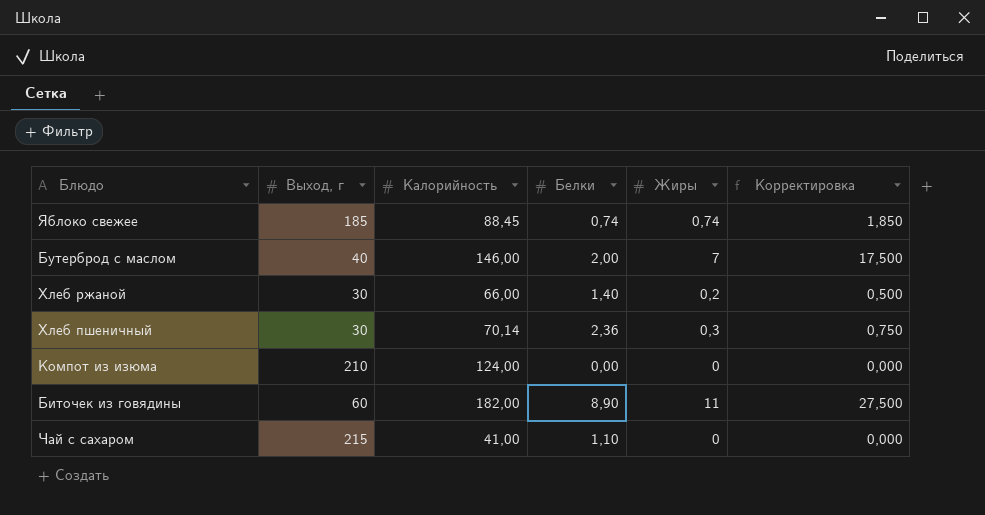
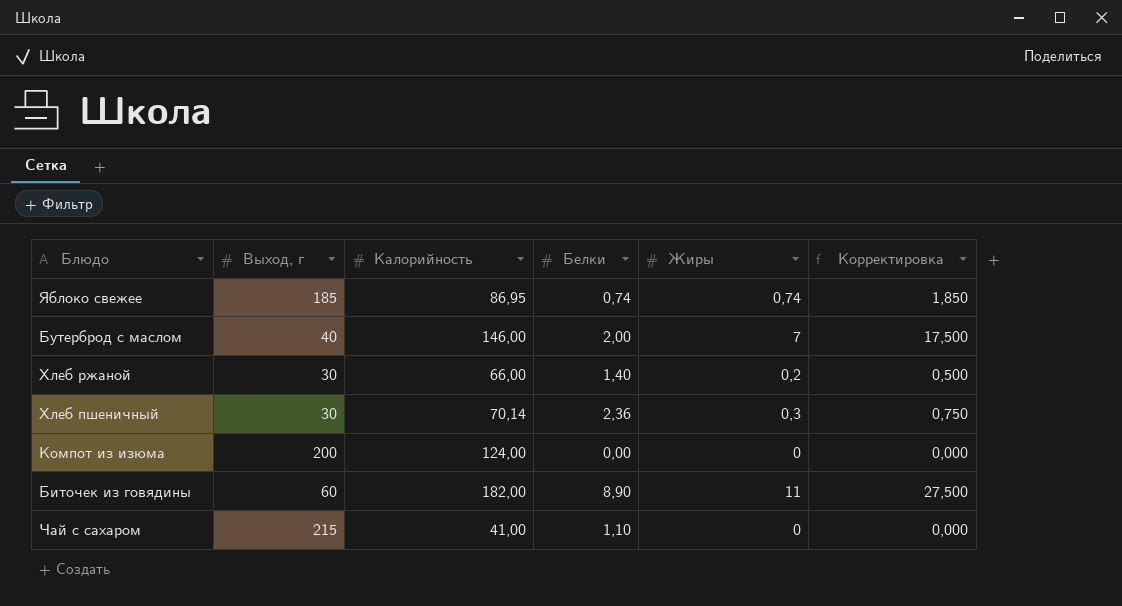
Яблоко свежее | Калорийность: 88,45 -> 86,95
Компот из изюма | Выход, г: 210 -> 200

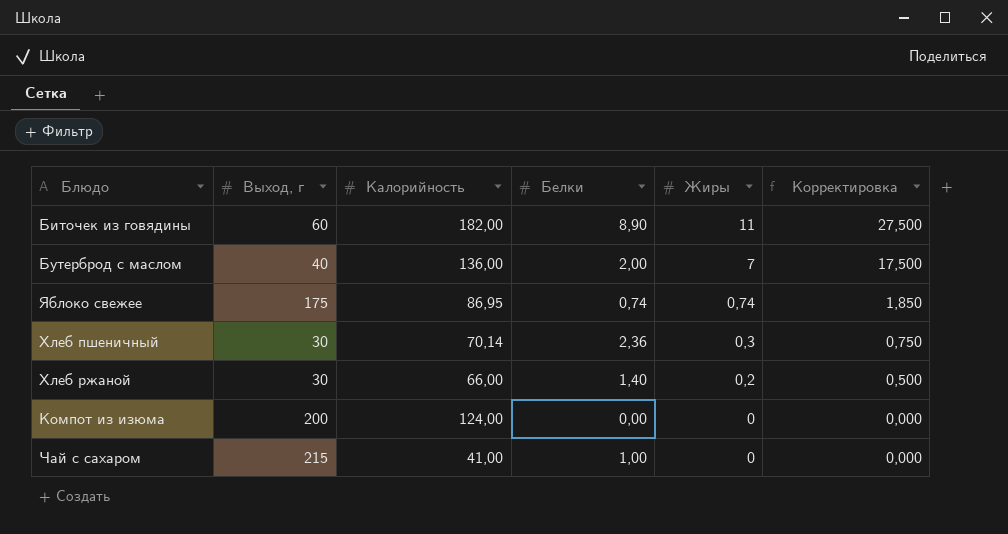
row order: none -> Жиры descending
Бутерброд с маслом | Калорийность: 146,00 -> 136,00
Яблоко свежее | Выход, г: 185 -> 175
Чай с сахаром | Белки: 1,10 -> 1,00

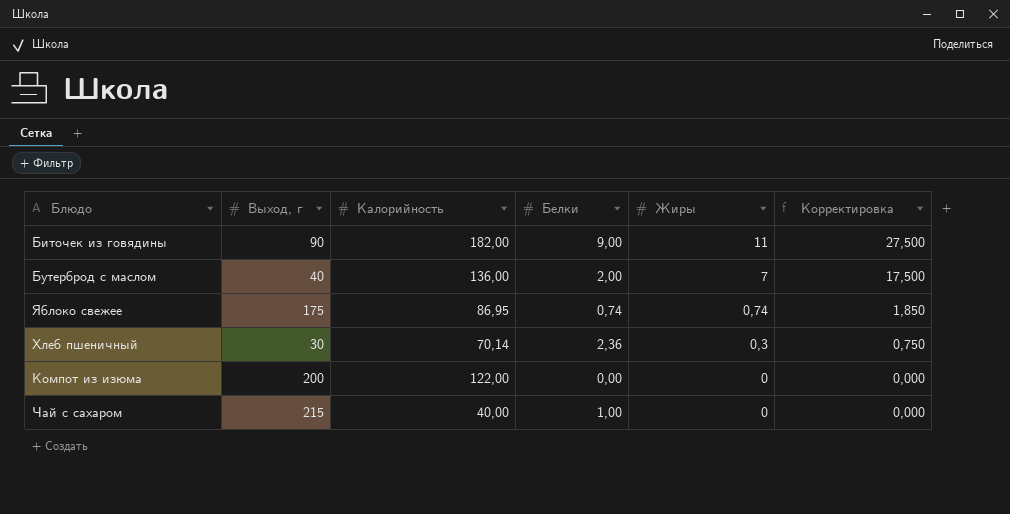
row Хлеб ржаной: 30 | 66,00 | 1,40 | 0,2 | 0,500 -> none
Биточек из говядины | Выход, г: 60 -> 90
Биточек из говядины | Белки: 8,90 -> 9,00
Компот из изюма | Калорийность: 124,00 -> 122,00
Чай с сахаром | Калорийность: 41,00 -> 40,00

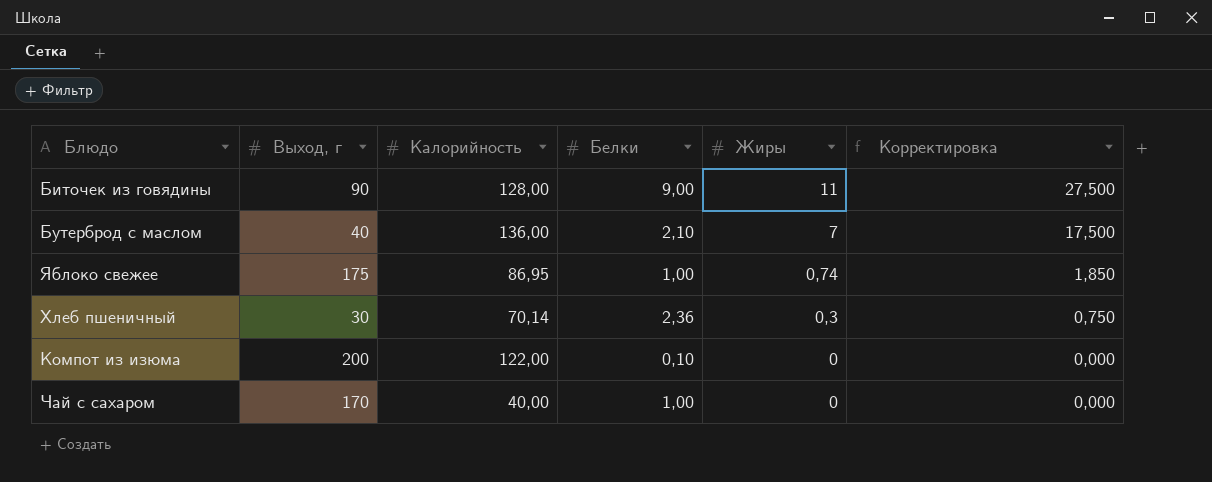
Биточек из говядины | Калорийность: 182,00 -> 128,00
Бутерброд с маслом | Белки: 2,00 -> 2,10
Яблоко свежее | Белки: 0,74 -> 1,00
Компот из изюма | Белки: 0,00 -> 0,10
Чай с сахаром | Выход, г: 215 -> 170

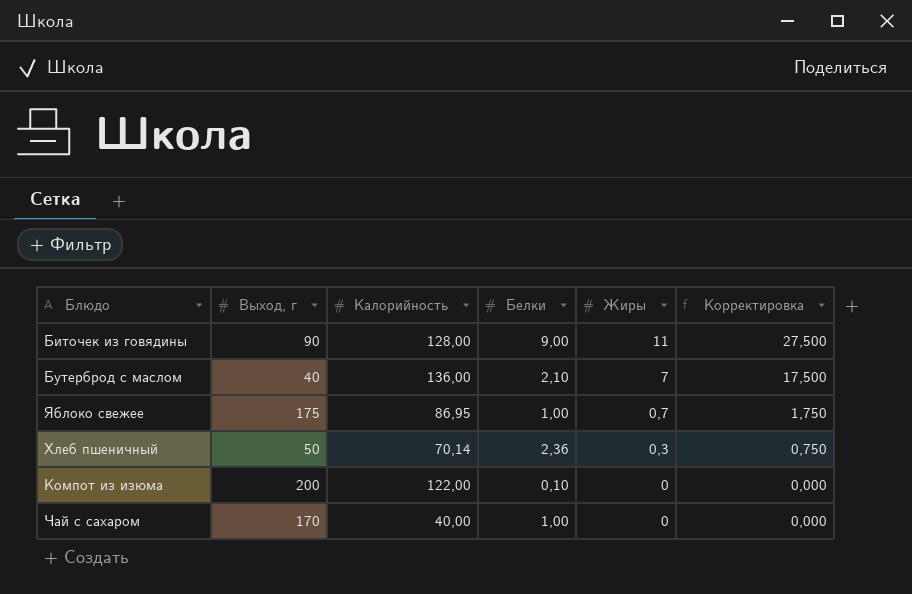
Яблоко свежее | Жиры: 0,74 -> 0,7
Яблоко свежее | Корректировка: 1,850 -> 1,750
Хлеб пшеничный | Выход, г: 30 -> 50

